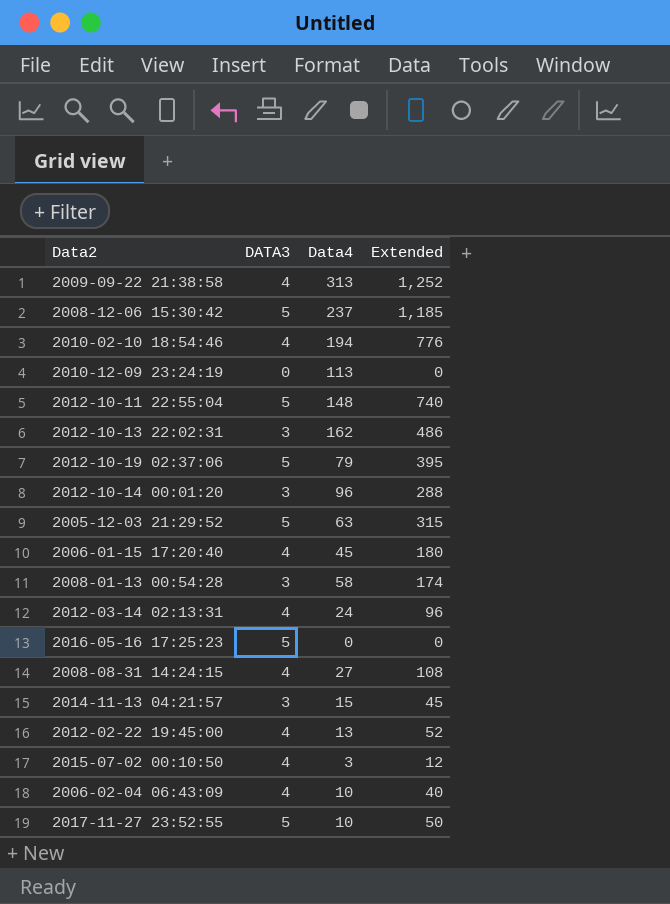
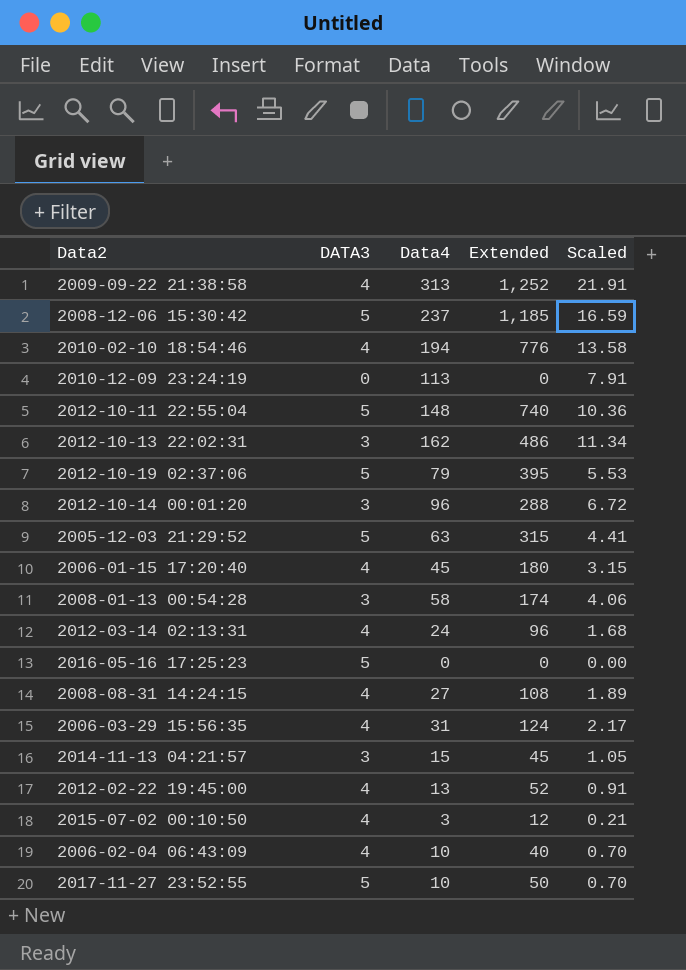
column Scaled | formula: none -> [Data4] * 0.07
row 2006-03-29 15:56:35: none -> 4 | 31 | 124 | 2.17

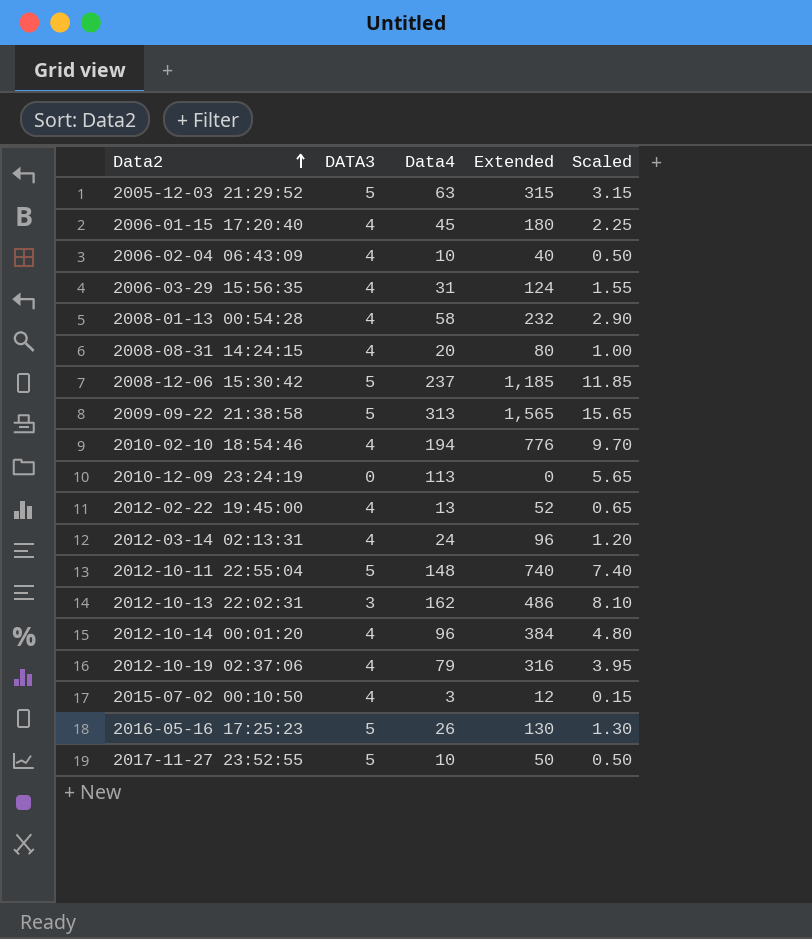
row order: none -> Data2 ascending
column Scaled | formula: [Data4] * 0.07 -> [Data4] * 0.05
row 2014-11-13 04:21:57: 3 | 15 | 45 | 1.05 -> none
2008-01-13 00:54:28 | DATA3: 3 -> 4
2008-01-13 00:54:28 | Extended: 174 -> 232
2008-08-31 14:24:15 | Data4: 27 -> 20
2008-08-31 14:24:15 | Extended: 108 -> 80
2009-09-22 21:38:58 | DATA3: 4 -> 5
2009-09-22 21:38:58 | Extended: 1,252 -> 1,565
2012-10-14 00:01:20 | DATA3: 3 -> 4
2012-10-14 00:01:20 | Extended: 288 -> 384
2012-10-19 02:37:06 | DATA3: 5 -> 4
2012-10-19 02:37:06 | Extended: 395 -> 316
2016-05-16 17:25:23 | Data4: 0 -> 26
2016-05-16 17:25:23 | Extended: 0 -> 130

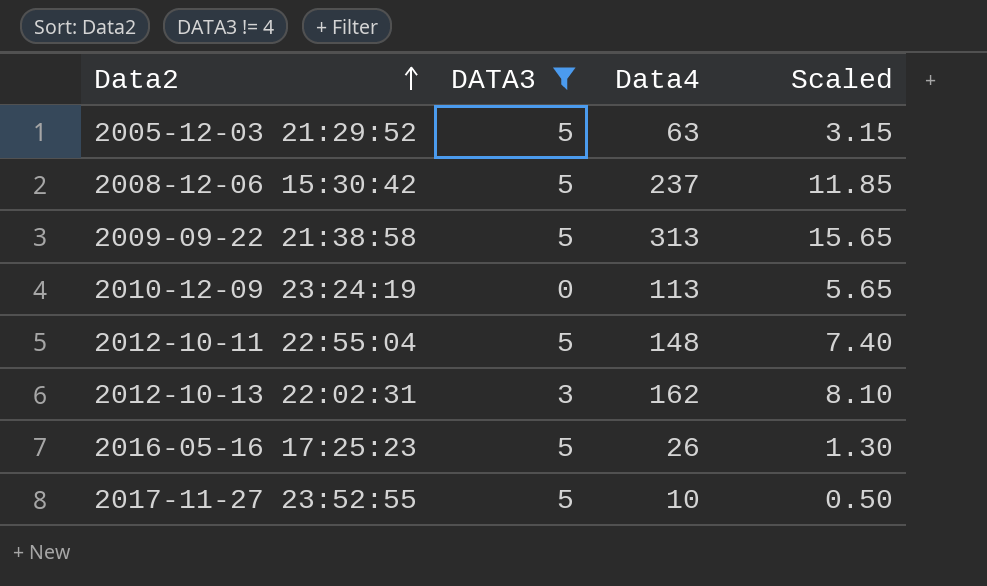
filter: none -> DATA3 != 4
column Extended | formula: [DATA3] * [Data4] -> none

